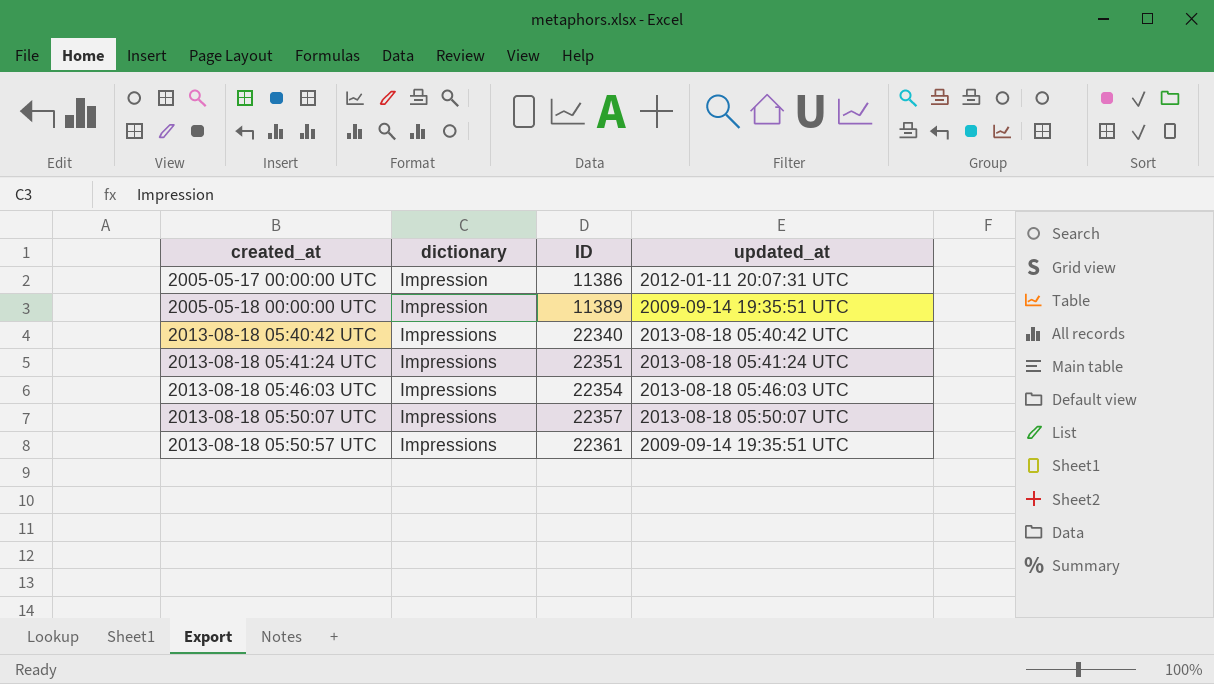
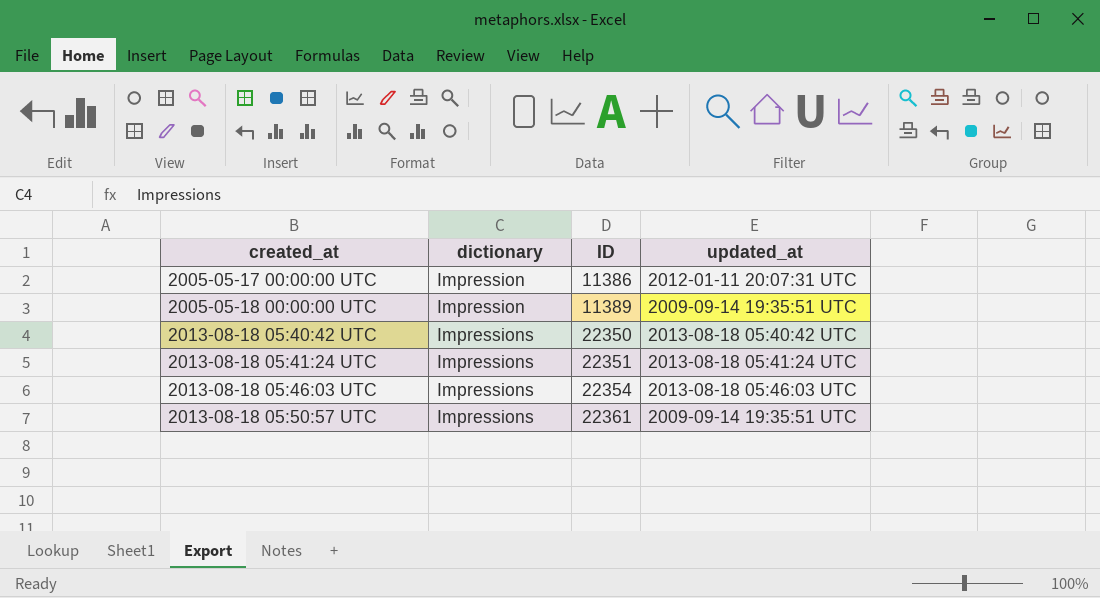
row 2013-08-18 05:50:07 UTC: Impressions | 22357 | 2013-08-18 05:50:07 UTC -> none
2013-08-18 05:40:42 UTC | ID: 22340 -> 22350

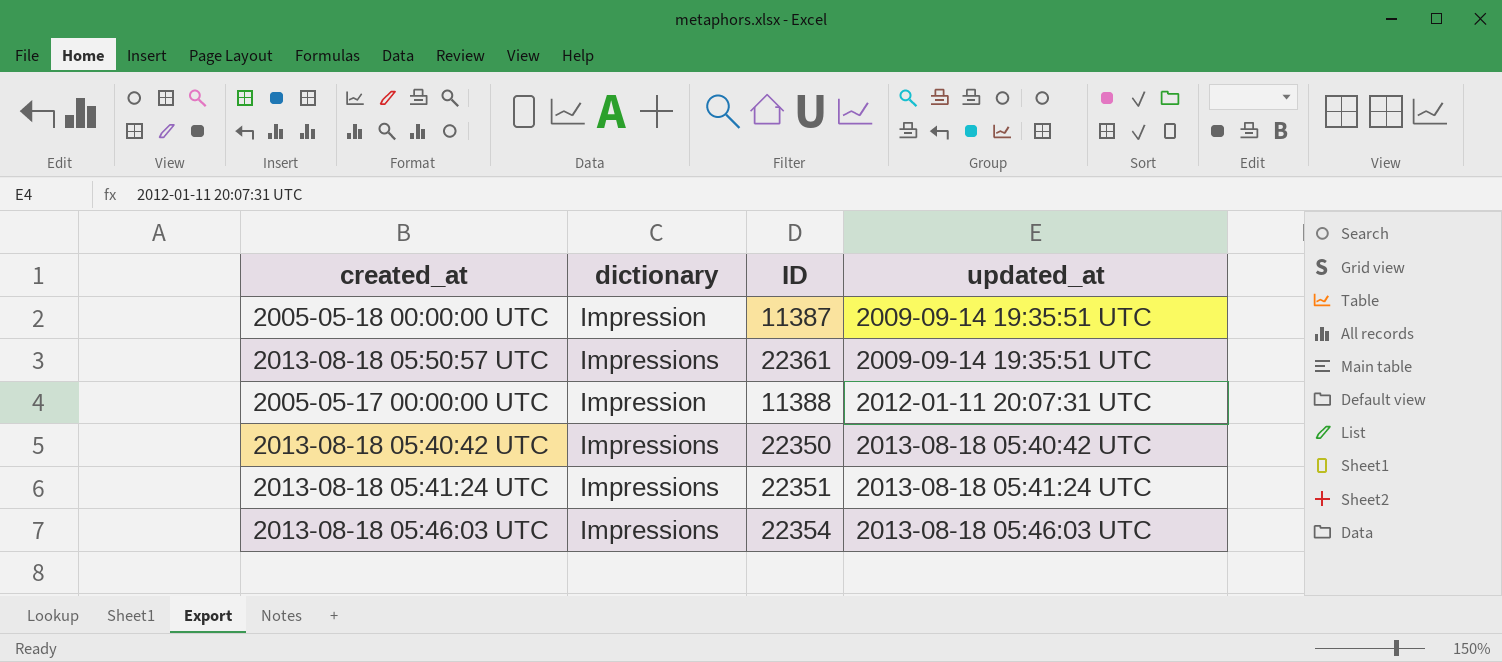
row order: created_at ascending -> updated_at ascending
2005-05-18 00:00:00 UTC | ID: 11389 -> 11387
2005-05-17 00:00:00 UTC | ID: 11386 -> 11388

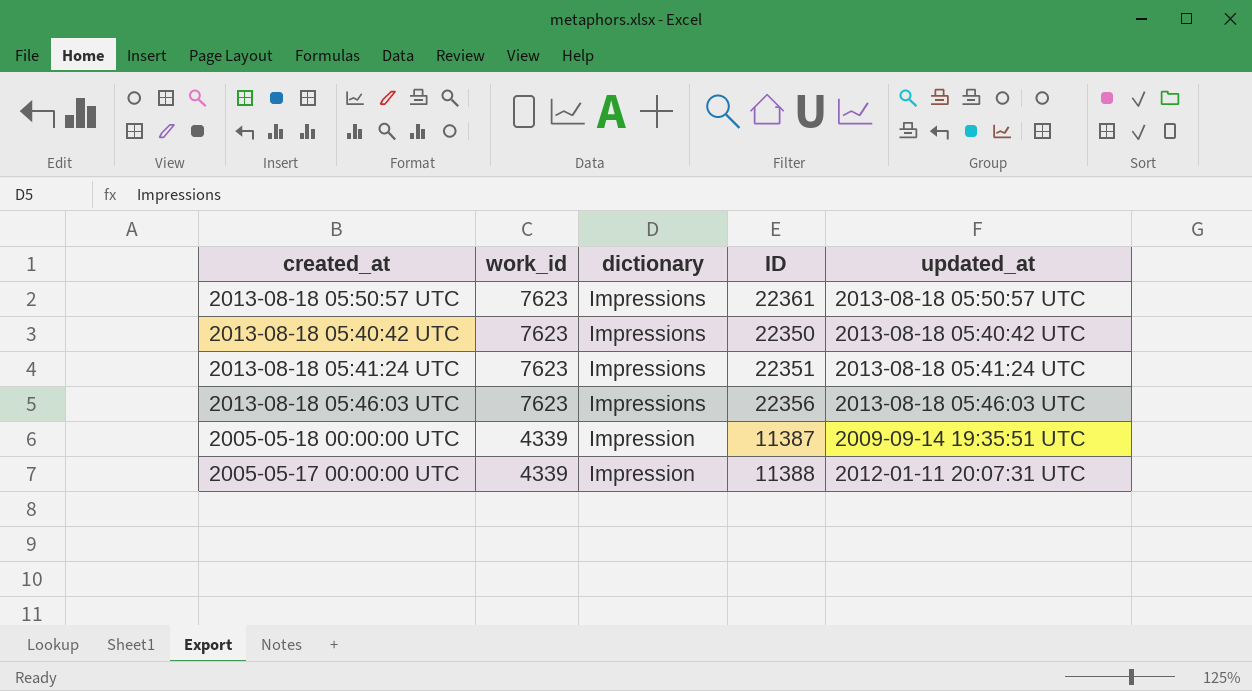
row order: updated_at ascending -> work_id descending
column work_id | position: none -> 2
2013-08-18 05:50:57 UTC | updated_at: 2009-09-14 19:35:51 UTC -> 2013-08-18 05:50:57 UTC
2013-08-18 05:46:03 UTC | ID: 22354 -> 22356

